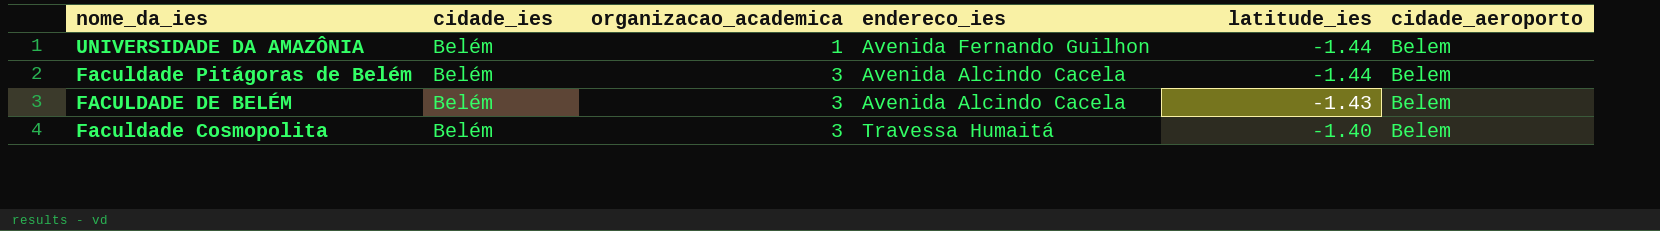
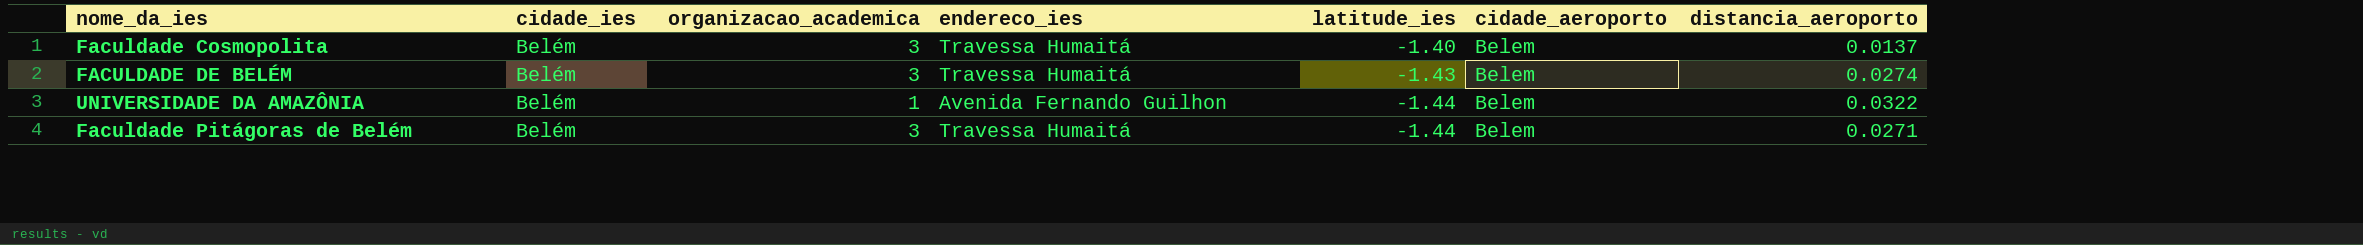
row order: nome_da_ies descending -> latitude_ies descending
column distancia_aeroporto | position: none -> 7
FACULDADE DE BELÉM | endereco_ies: Avenida Alcindo Cacela -> Travessa Humaitá
Faculdade Pitágoras de Belém | endereco_ies: Avenida Alcindo Cacela -> Travessa Humaitá

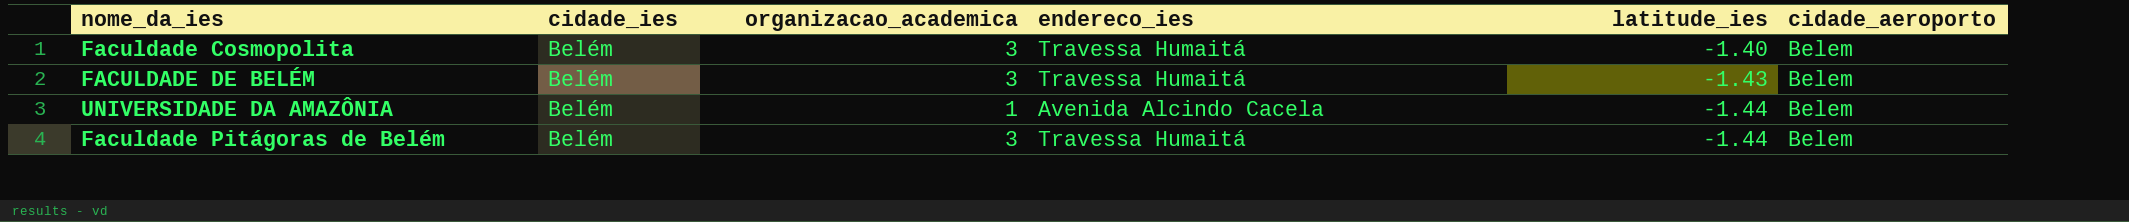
column distancia_aeroporto | position: 7 -> none
UNIVERSIDADE DA AMAZÔNIA | endereco_ies: Avenida Fernando Guilhon -> Avenida Alcindo Cacela

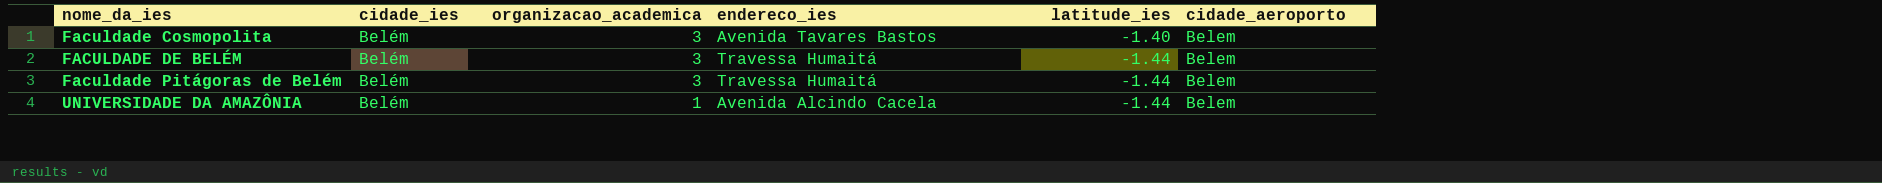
row order: latitude_ies descending -> nome_da_ies ascending
Faculdade Cosmopolita | endereco_ies: Travessa Humaitá -> Avenida Tavares Bastos
FACULDADE DE BELÉM | latitude_ies: -1.43 -> -1.44

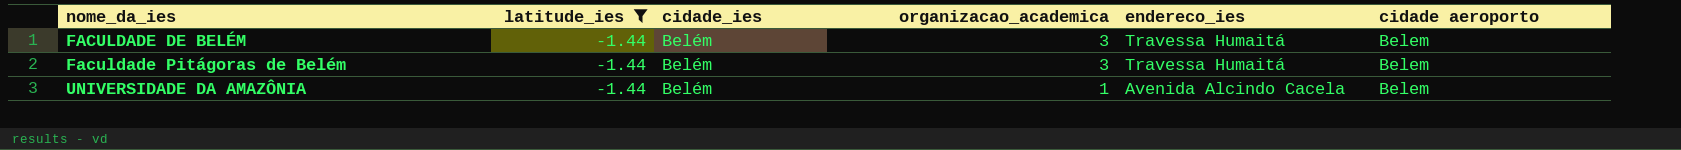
filter: none -> latitude_ies = -1.44
column latitude_ies | position: 5 -> 2
column name: cidade_aeroporto -> cidade aeroporto

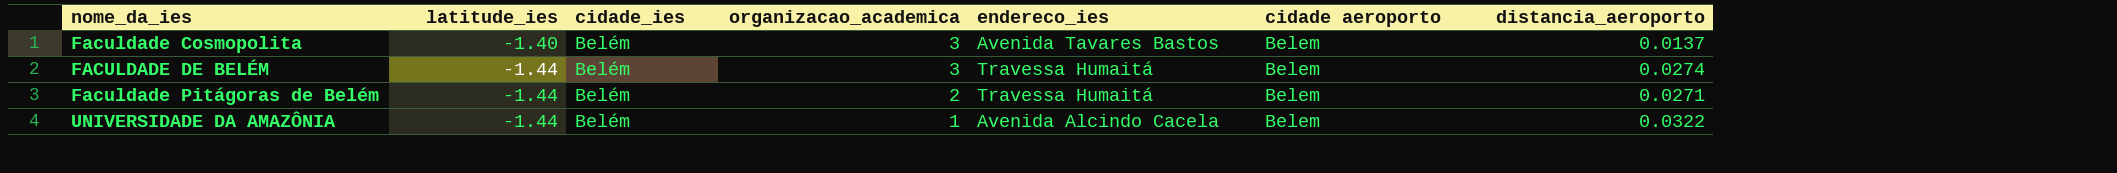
filter: latitude_ies = -1.44 -> none
column distancia_aeroporto | position: none -> 7
Faculdade Pitágoras de Belém | organizacao_academica: 3 -> 2

